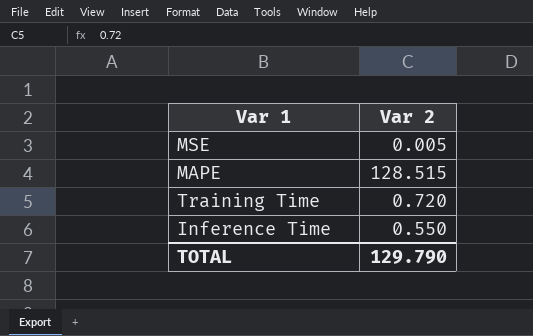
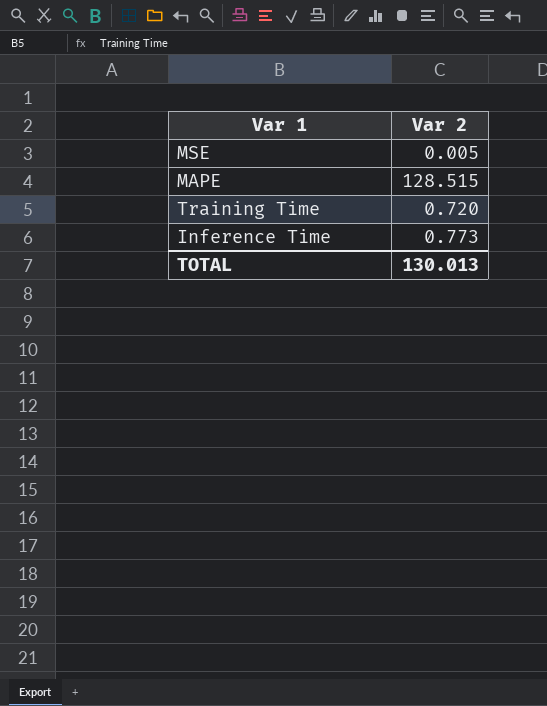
Inference Time | Var 2: 0.550 -> 0.773
TOTAL | Var 2: 129.790 -> 130.013

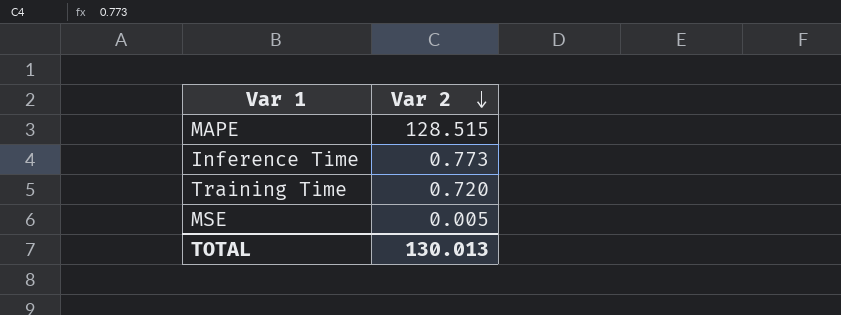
row order: none -> Var 2 descending

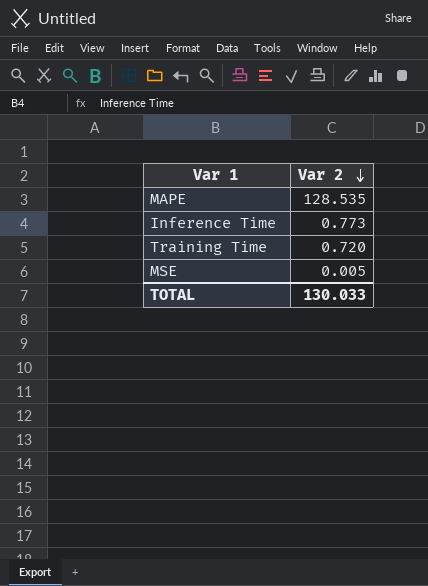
MAPE | Var 2: 128.515 -> 128.535
TOTAL | Var 2: 130.013 -> 130.033

